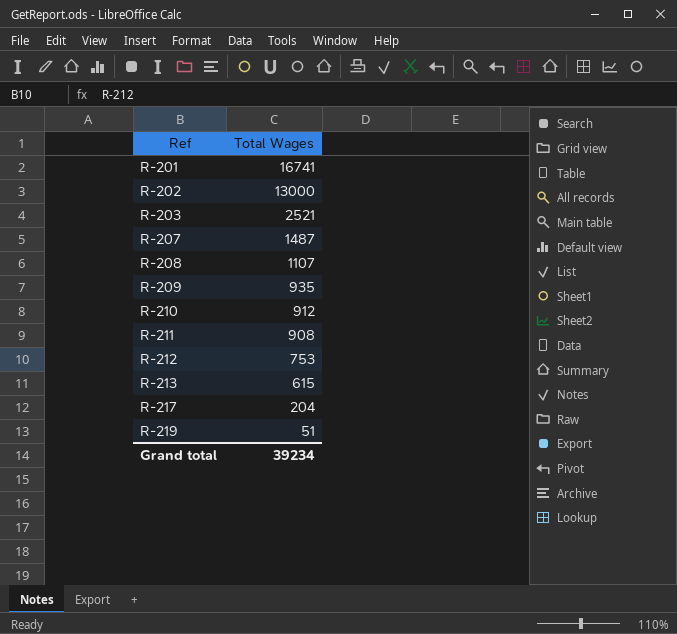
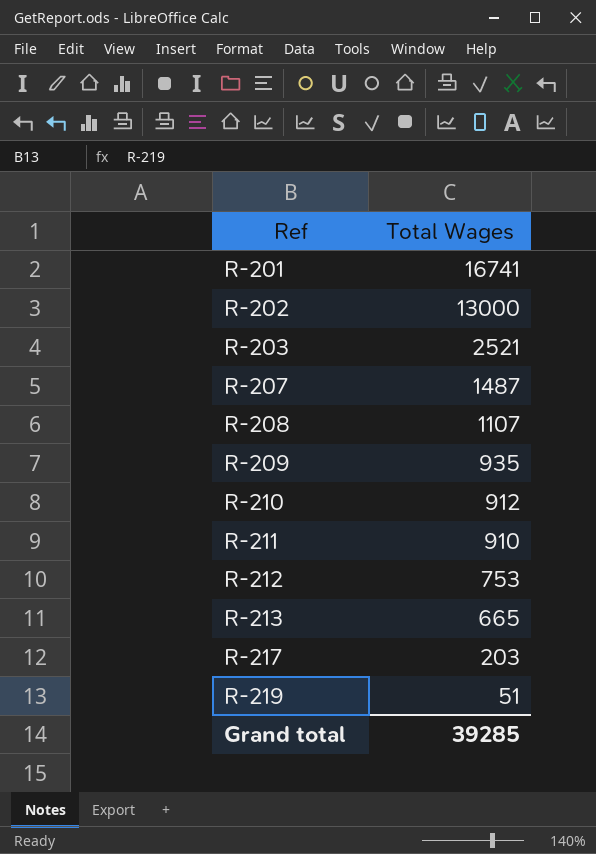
R-211 | Total Wages: 908 -> 910
R-213 | Total Wages: 615 -> 665
R-217 | Total Wages: 204 -> 203
Grand total | Total Wages: 39234 -> 39285

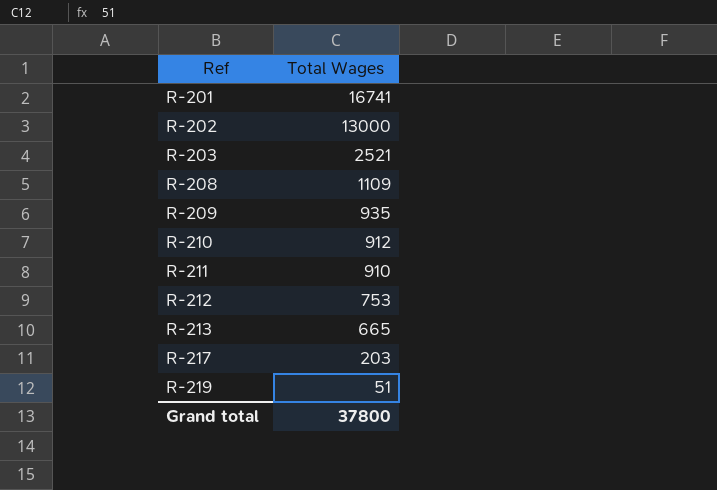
row R-207: 1487 -> none
R-208 | Total Wages: 1107 -> 1109
Grand total | Total Wages: 39285 -> 37800

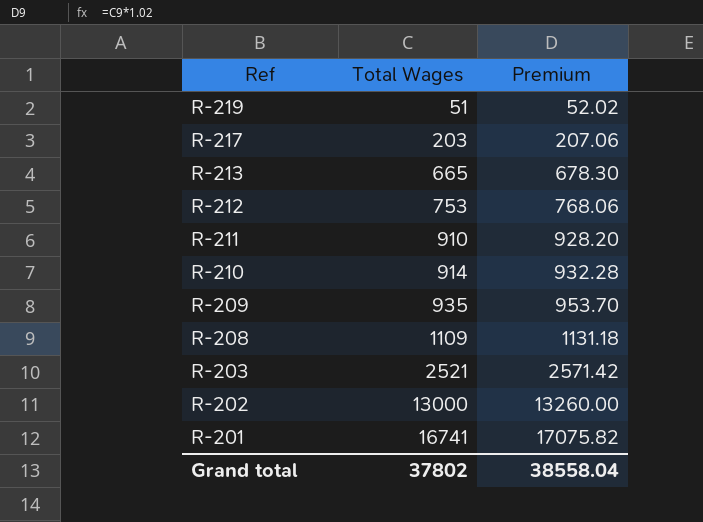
row order: Ref ascending -> Ref descending
column Premium | formula: none -> [Total Wages] * 1.02
R-210 | Total Wages: 912 -> 914
Grand total | Total Wages: 37800 -> 37802

